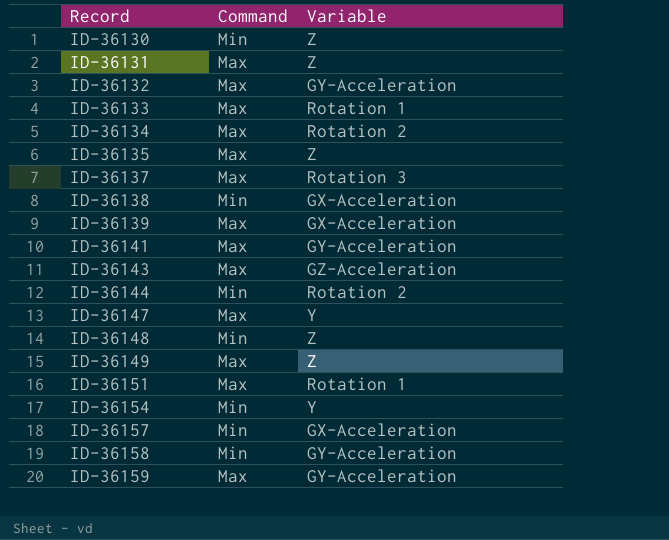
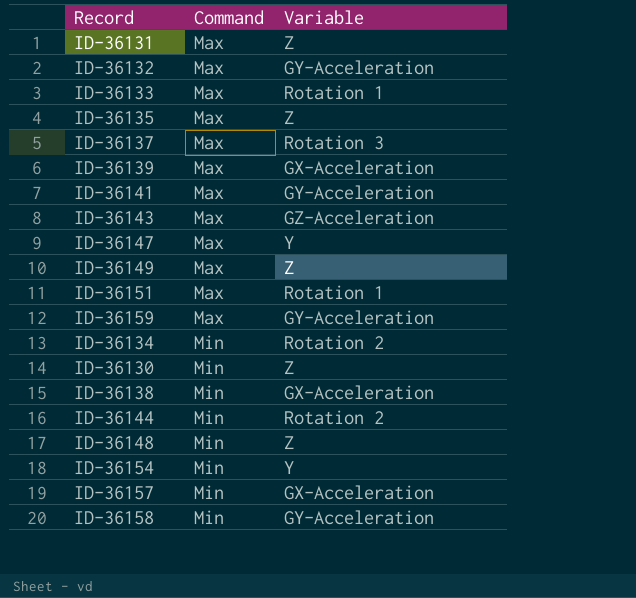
row order: Record ascending -> Command ascending
ID-36134 | Command: Max -> Min

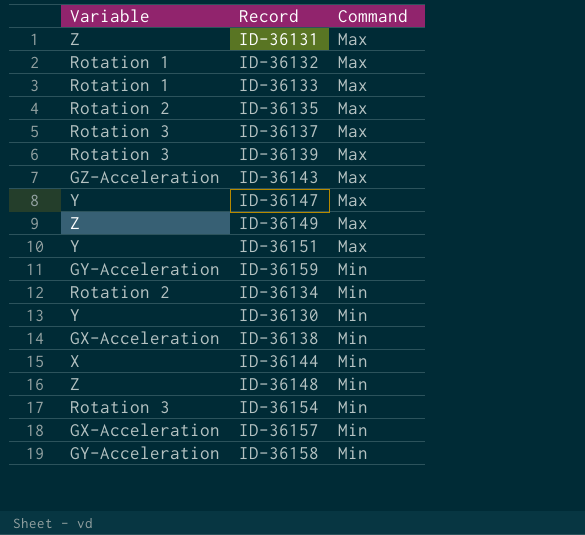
column Variable | position: 3 -> 1
row ID-36141: Max | GY-Acceleration -> none
ID-36132 | Variable: GY-Acceleration -> Rotation 1
ID-36135 | Variable: Z -> Rotation 2
ID-36139 | Variable: GX-Acceleration -> Rotation 3
ID-36151 | Variable: Rotation 1 -> Y
ID-36159 | Command: Max -> Min
ID-36130 | Variable: Z -> Y
ID-36144 | Variable: Rotation 2 -> X
ID-36154 | Variable: Y -> Rotation 3

